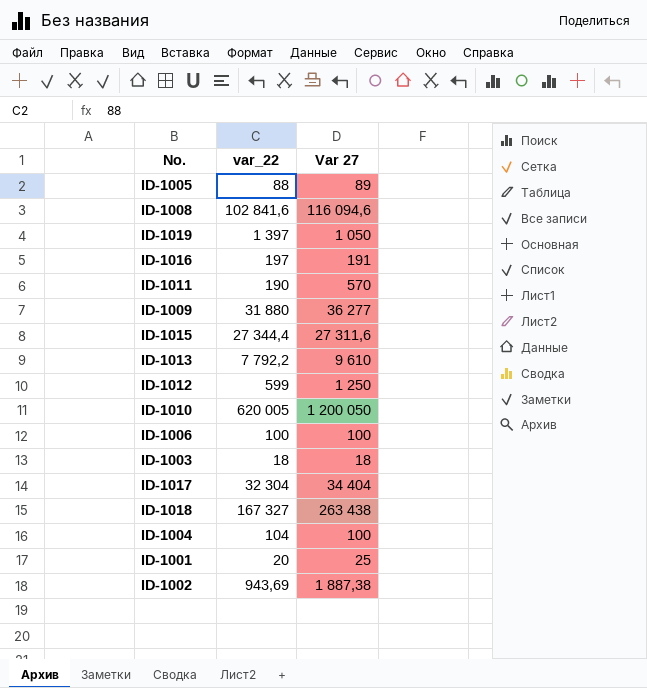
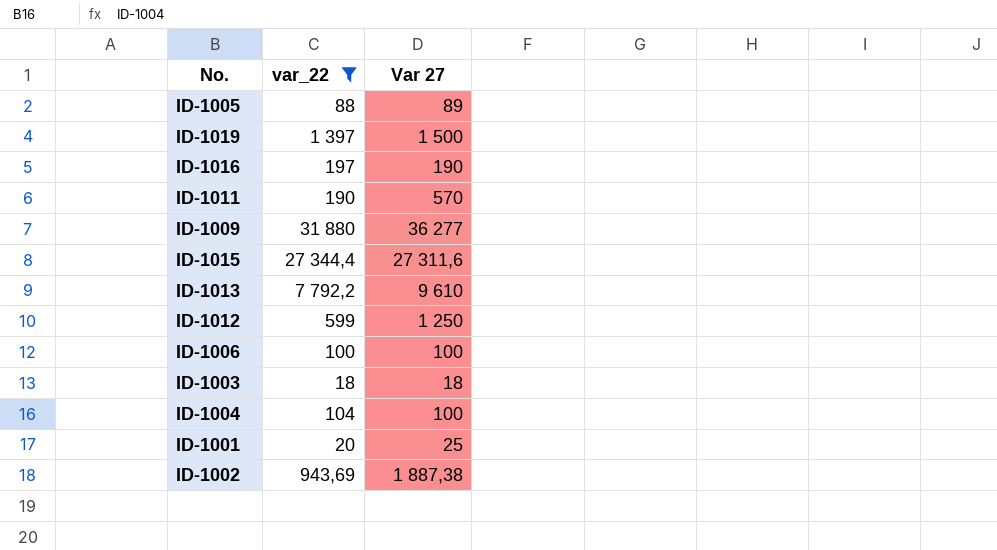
filter: none -> var_22 <= 31 880
ID-1019 | Var 27: 1 050 -> 1 500
ID-1016 | Var 27: 191 -> 190

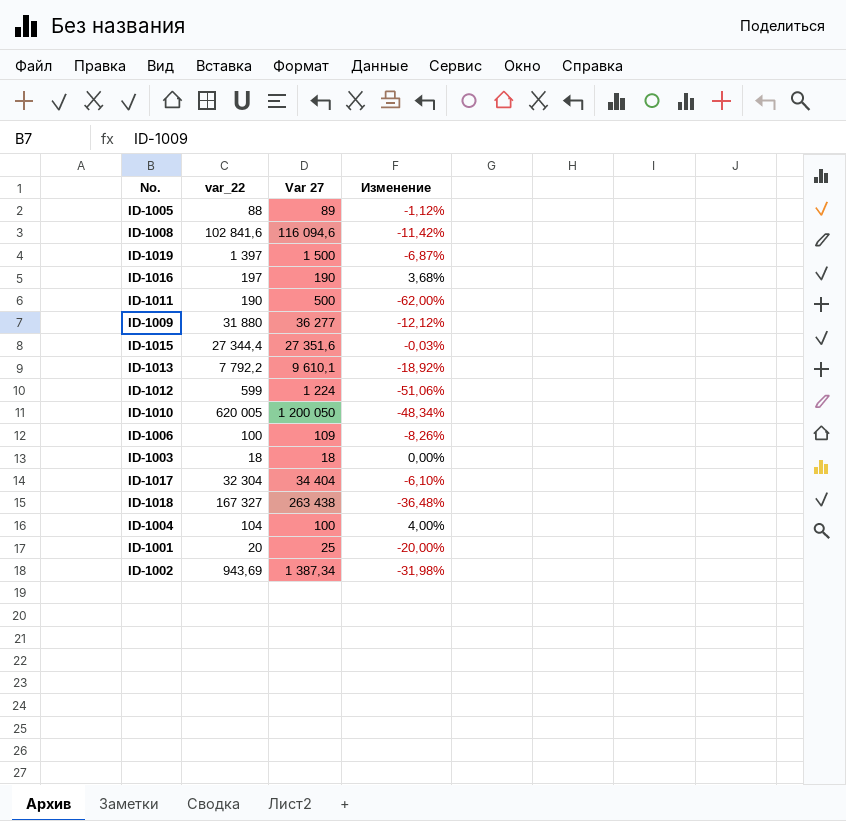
filter: var_22 <= 31 880 -> none
column Изменение | formula: none -> ([var_22] - [Var 27]) / [Var 27]
ID-1011 | Var 27: 570 -> 500
ID-1015 | Var 27: 27 311,6 -> 27 351,6
ID-1013 | Var 27: 9 610 -> 9 610,1
ID-1012 | Var 27: 1 250 -> 1 224
ID-1006 | Var 27: 100 -> 109
ID-1002 | Var 27: 1 887,38 -> 1 387,34

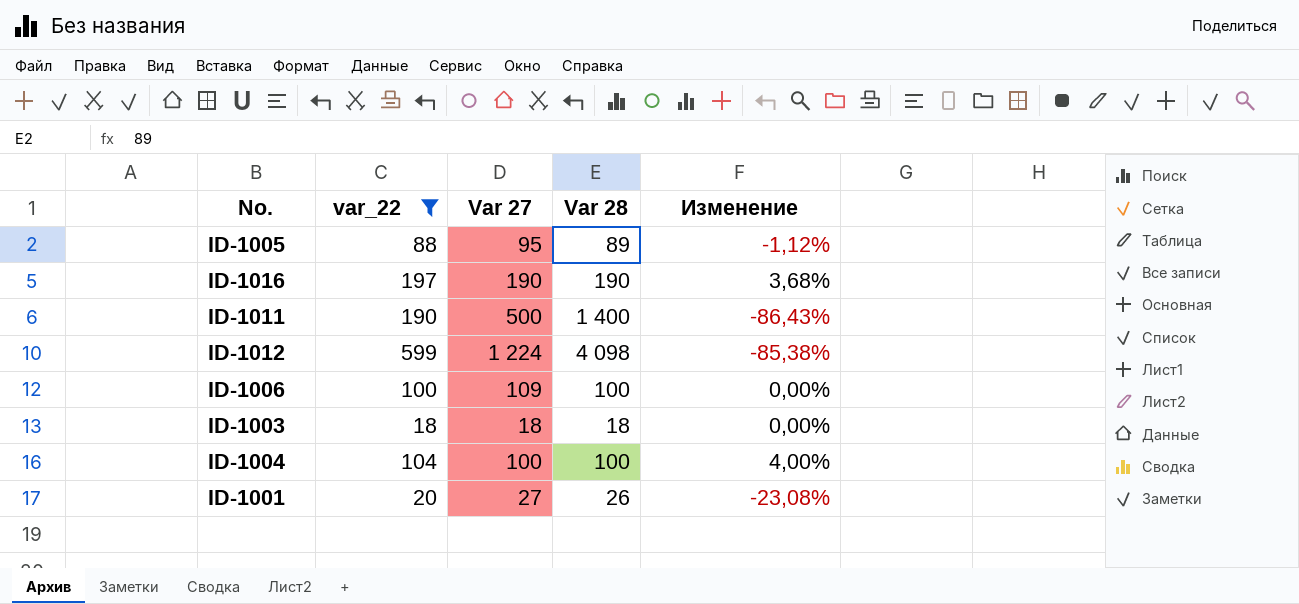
filter: none -> var_22 <= 599
column Var 28 | position: none -> 4
column Изменение | formula: ([var_22] - [Var 27]) / [Var 27] -> ([var_22] - [Var 28]) / [Var 28]
ID-1005 | Var 27: 89 -> 95
ID-1001 | Var 27: 25 -> 27

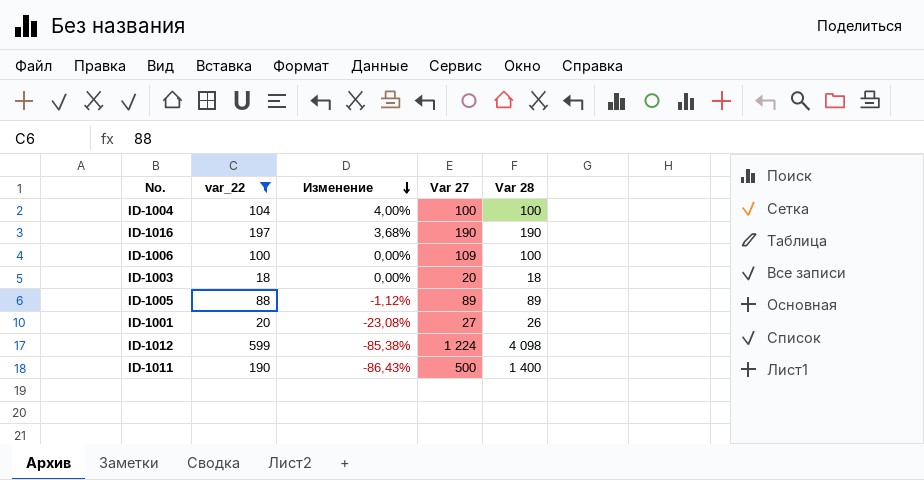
row order: none -> Изменение descending
column Изменение | position: 5 -> 3
ID-1003 | Var 27: 18 -> 20
ID-1005 | Var 27: 95 -> 89

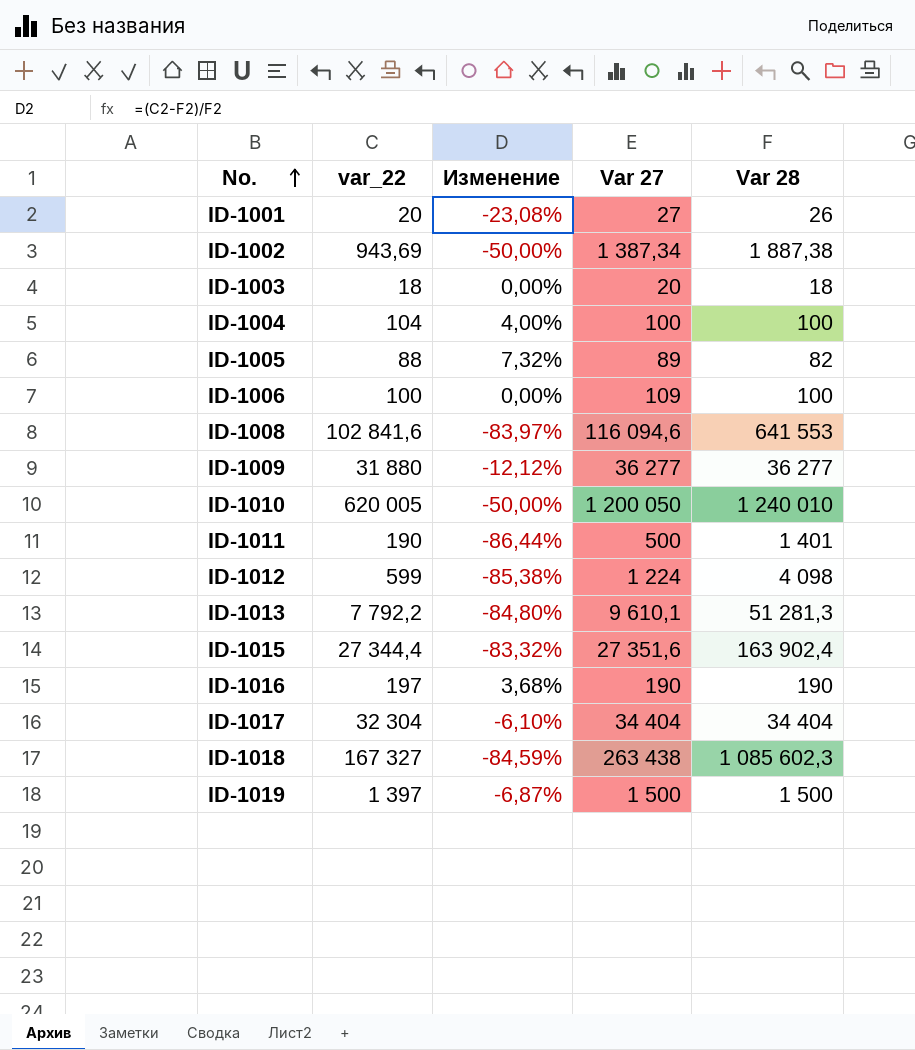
filter: var_22 <= 599 -> none
row order: Изменение descending -> No. ascending
ID-1005 | Изменение: -1,12% -> 7,32%
ID-1005 | Var 28: 89 -> 82
ID-1011 | Изменение: -86,43% -> -86,44%
ID-1011 | Var 28: 1 400 -> 1 401

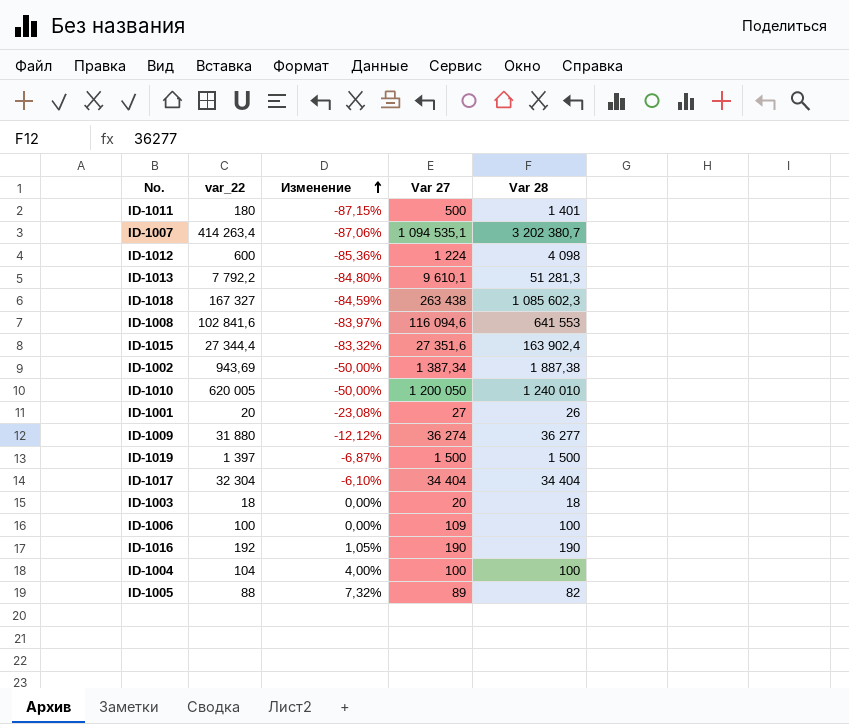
row order: No. ascending -> Изменение ascending
ID-1011 | var_22: 190 -> 180
ID-1011 | Изменение: -86,44% -> -87,15%
row ID-1007: none -> 414 263,4 | -87,06% | 1 094 535,1 | 3 202 380,7
ID-1012 | var_22: 599 -> 600
ID-1012 | Изменение: -85,38% -> -85,36%
ID-1009 | Var 27: 36 277 -> 36 274
ID-1016 | var_22: 197 -> 192
ID-1016 | Изменение: 3,68% -> 1,05%

